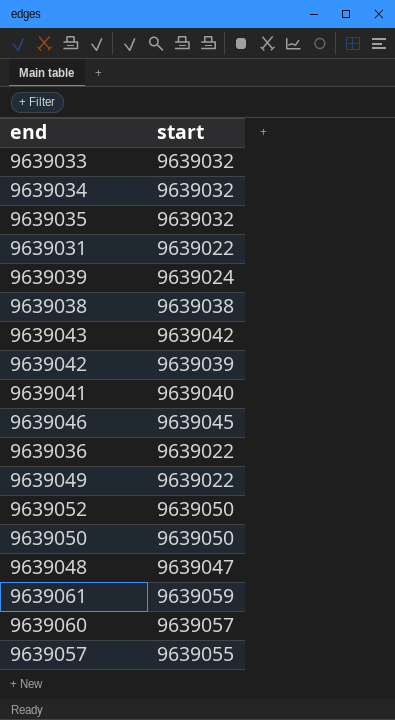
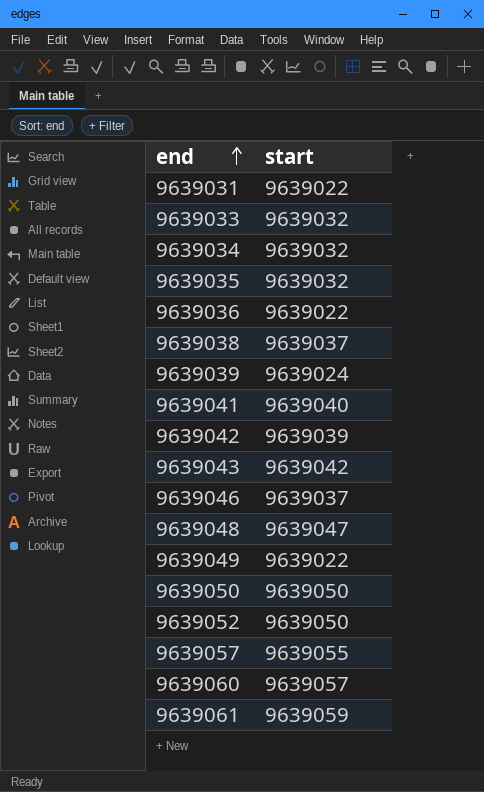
row order: none -> end ascending
9639038 | start: 9639038 -> 9639037
9639046 | start: 9639045 -> 9639037

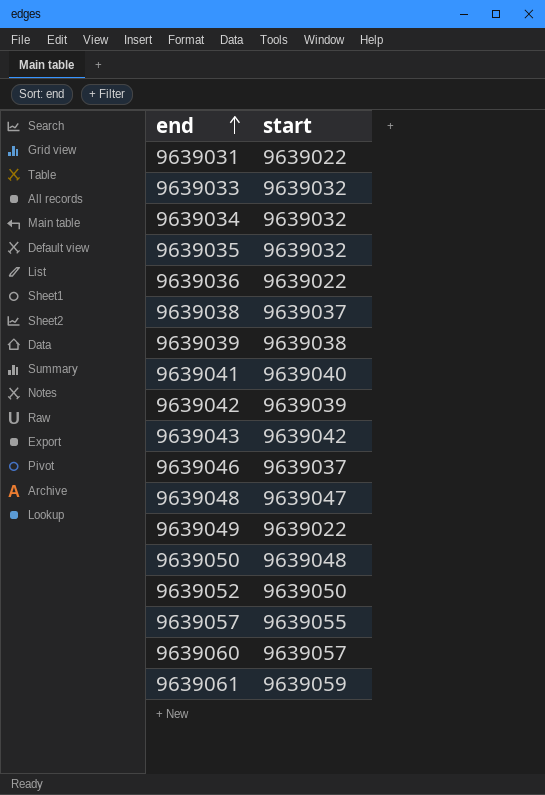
9639039 | start: 9639024 -> 9639038
9639050 | start: 9639050 -> 9639048

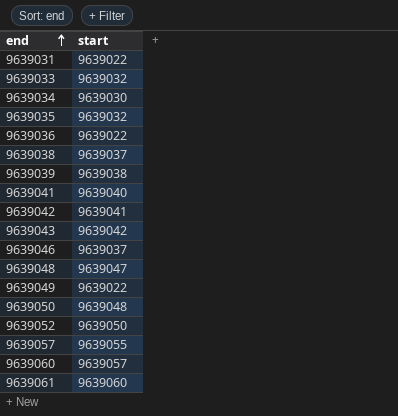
9639034 | start: 9639032 -> 9639030
9639042 | start: 9639039 -> 9639041
9639061 | start: 9639059 -> 9639060

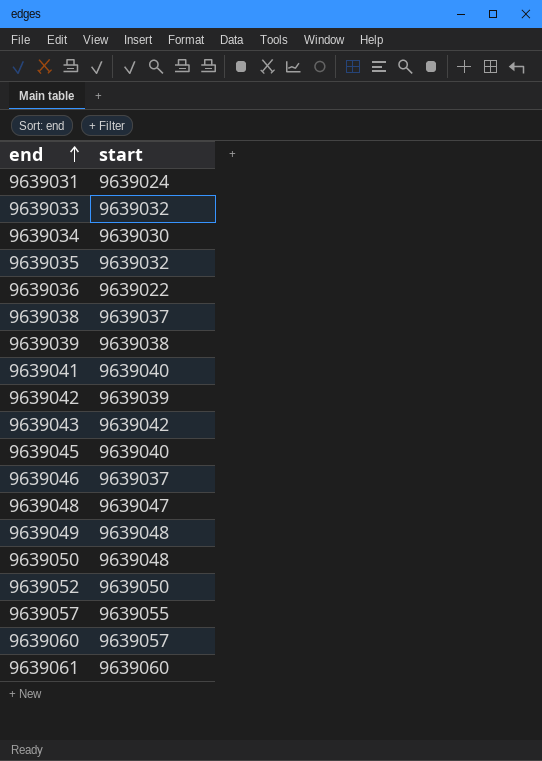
9639031 | start: 9639022 -> 9639024
9639042 | start: 9639041 -> 9639039
row 9639045: none -> 9639040
9639049 | start: 9639022 -> 9639048

